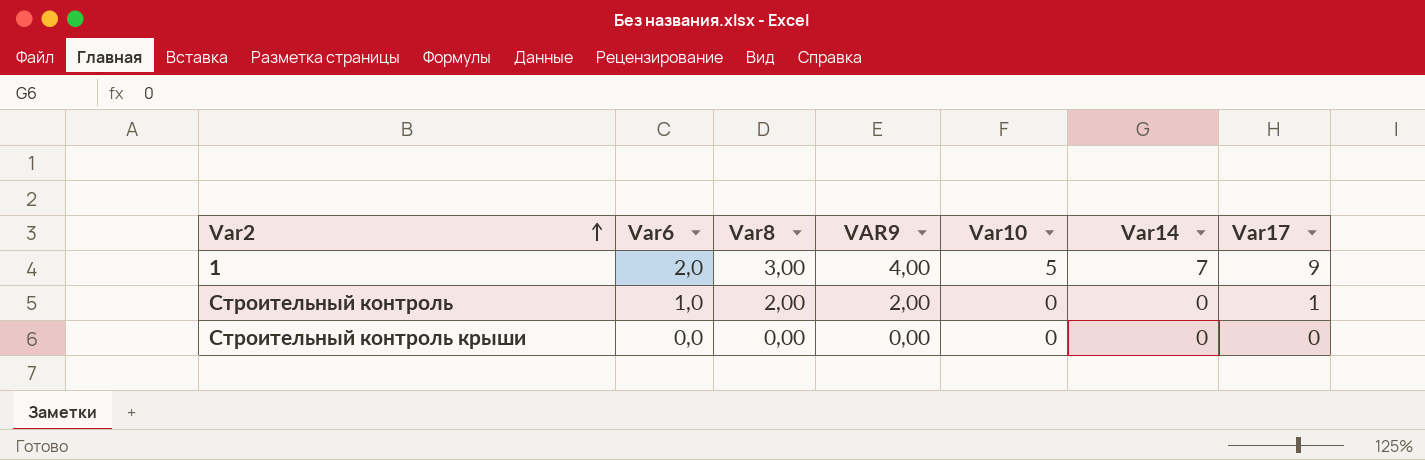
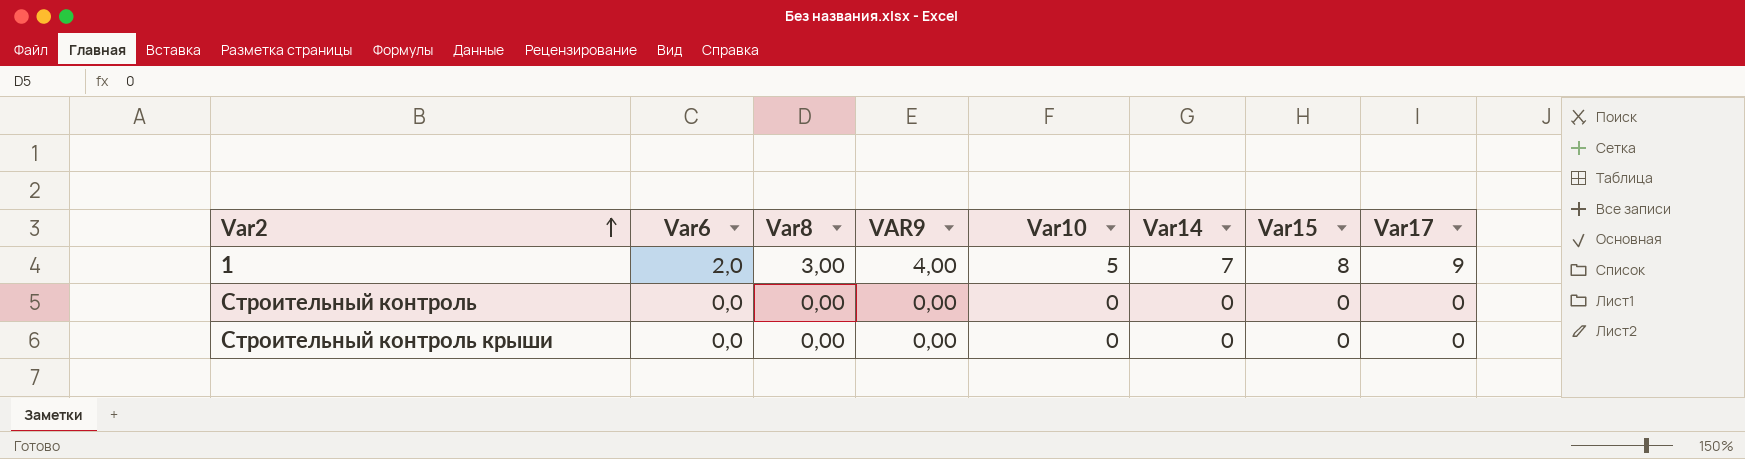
column Var15 | position: none -> 7
Строительный контроль | Var6: 1,0 -> 0,0
Строительный контроль | Var8: 2,00 -> 0,00
Строительный контроль | VAR9: 2,00 -> 0,00
Строительный контроль | Var17: 1 -> 0

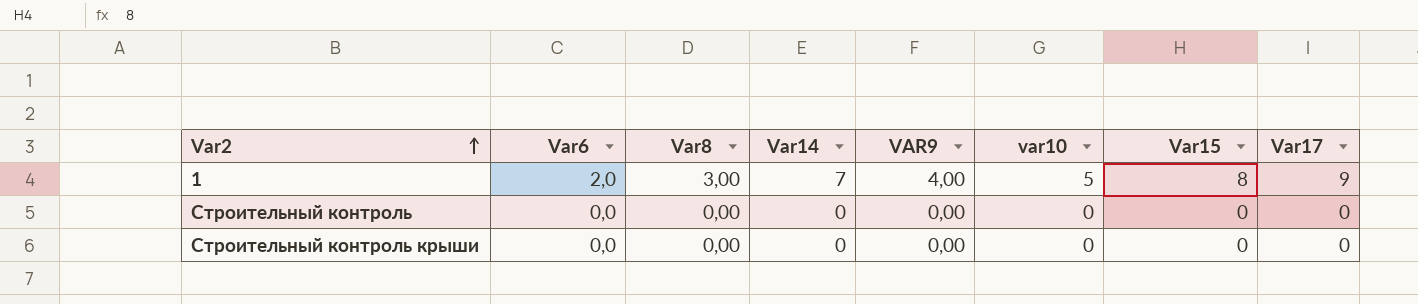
column Var14 | position: 6 -> 4
column name: Var10 -> var10

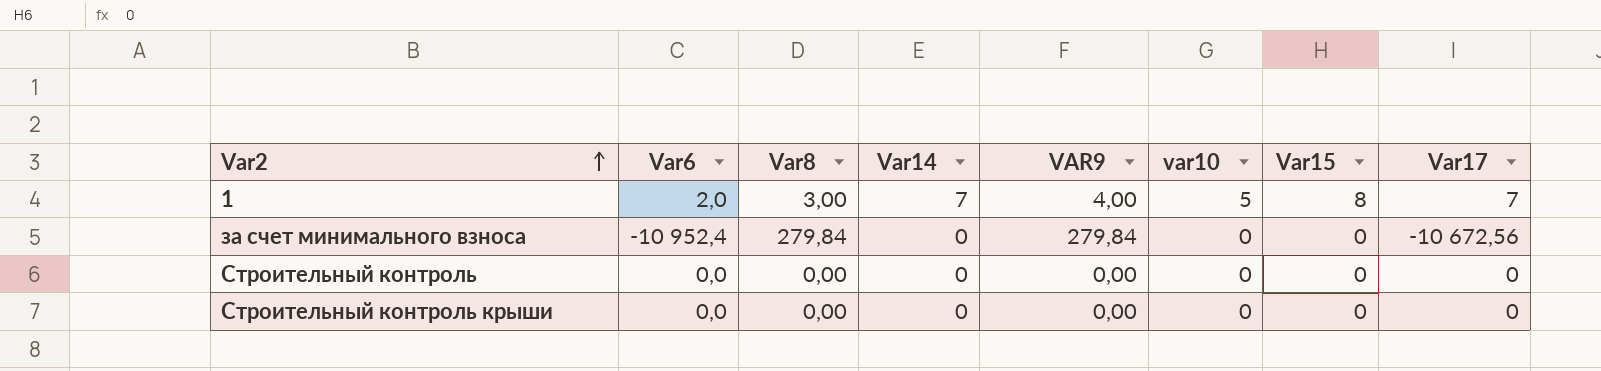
1 | Var17: 9 -> 7
row за счет минимального взноса: none -> -10 952,4 | 279,84 | 0 | 279,84 | 0 | 0 | -10 672,56

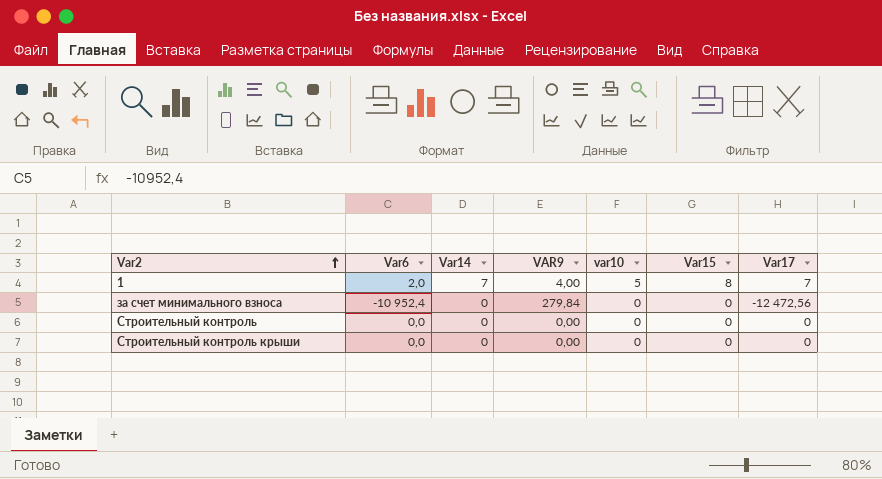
column Var8 | position: 3 -> none
за счет минимального взноса | Var17: -10 672,56 -> -12 472,56

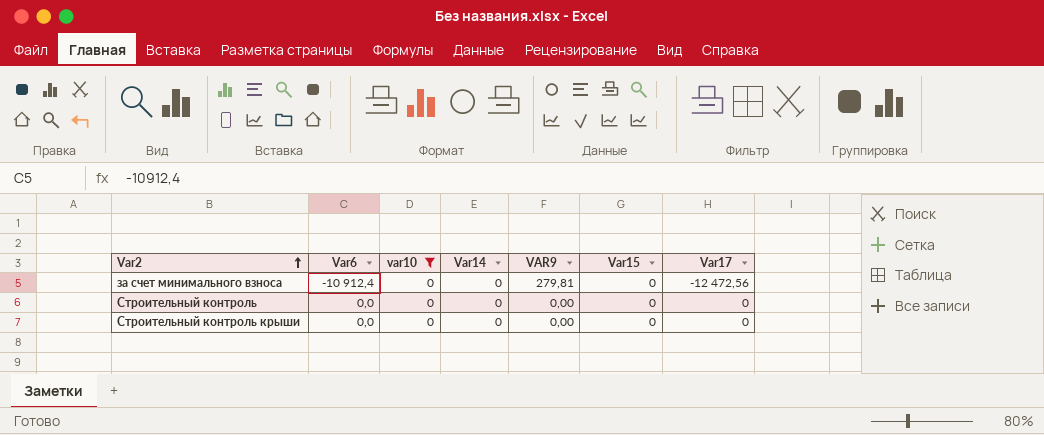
filter: none -> var10 = 0
column var10 | position: 5 -> 3
за счет минимального взноса | Var6: -10 952,4 -> -10 912,4
за счет минимального взноса | VAR9: 279,84 -> 279,81

